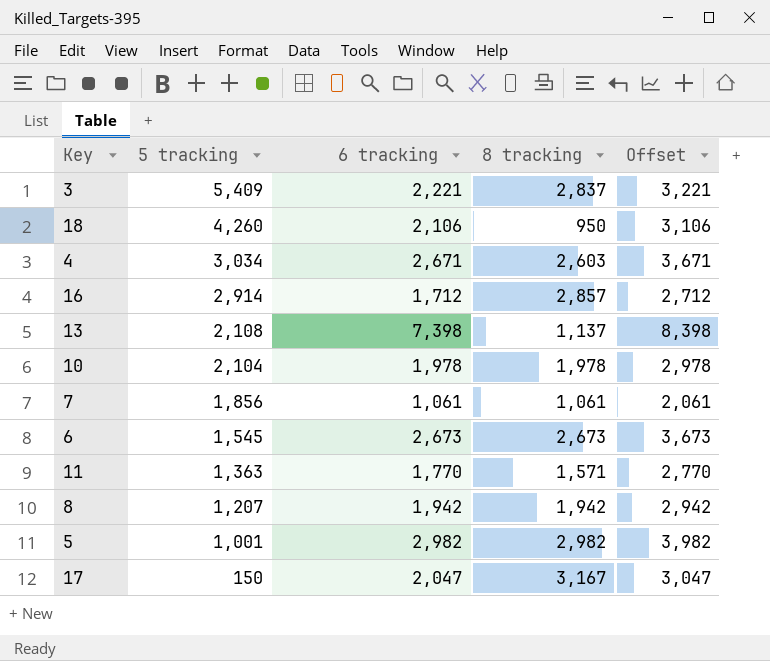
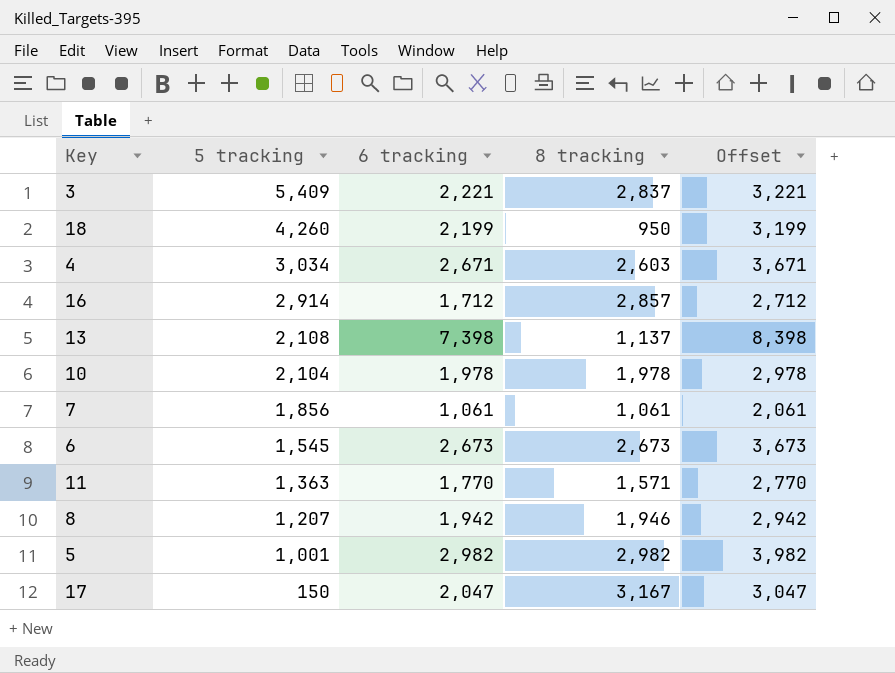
18 | 6 tracking: 2,106 -> 2,199
18 | Offset: 3,106 -> 3,199
8 | 8 tracking: 1,942 -> 1,946

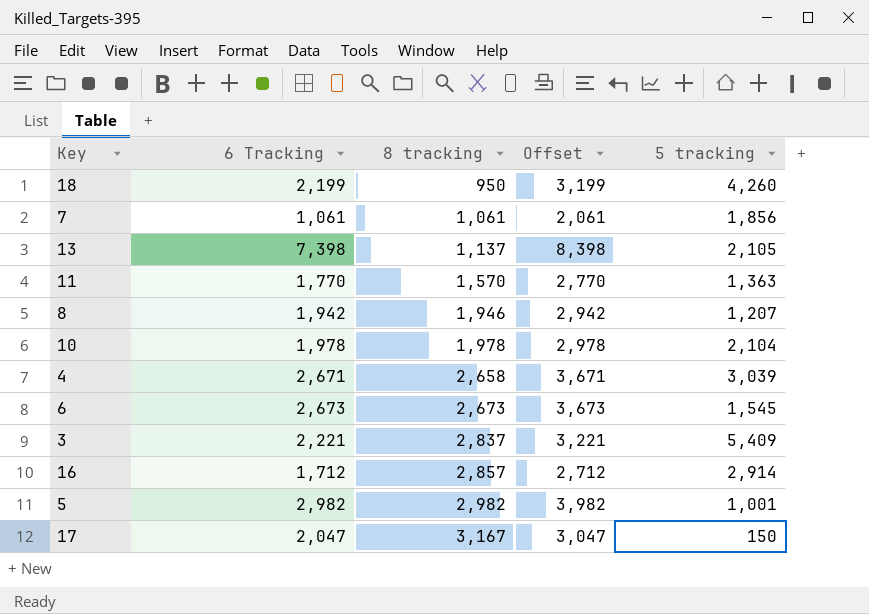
row order: 5 tracking descending -> 8 tracking ascending
column name: 6 tracking -> 6 Tracking
column 5 tracking | position: 2 -> 5
13 | 5 tracking: 2,108 -> 2,105
11 | 8 tracking: 1,571 -> 1,570
4 | 8 tracking: 2,603 -> 2,658
4 | 5 tracking: 3,034 -> 3,039

